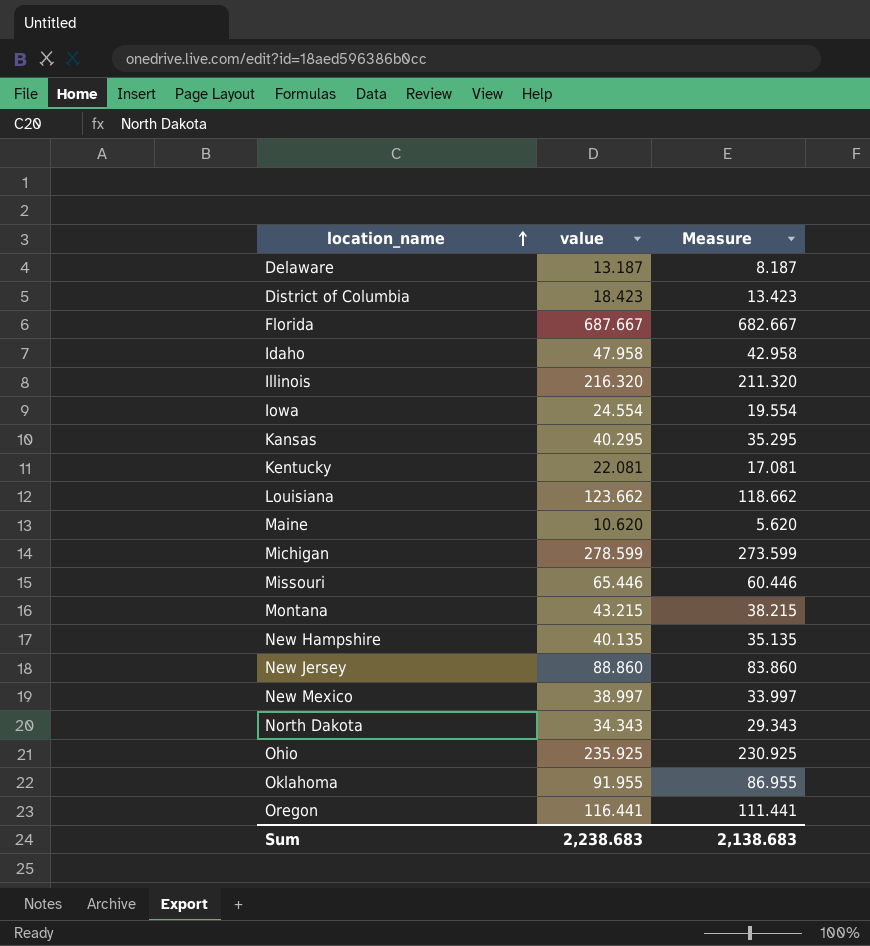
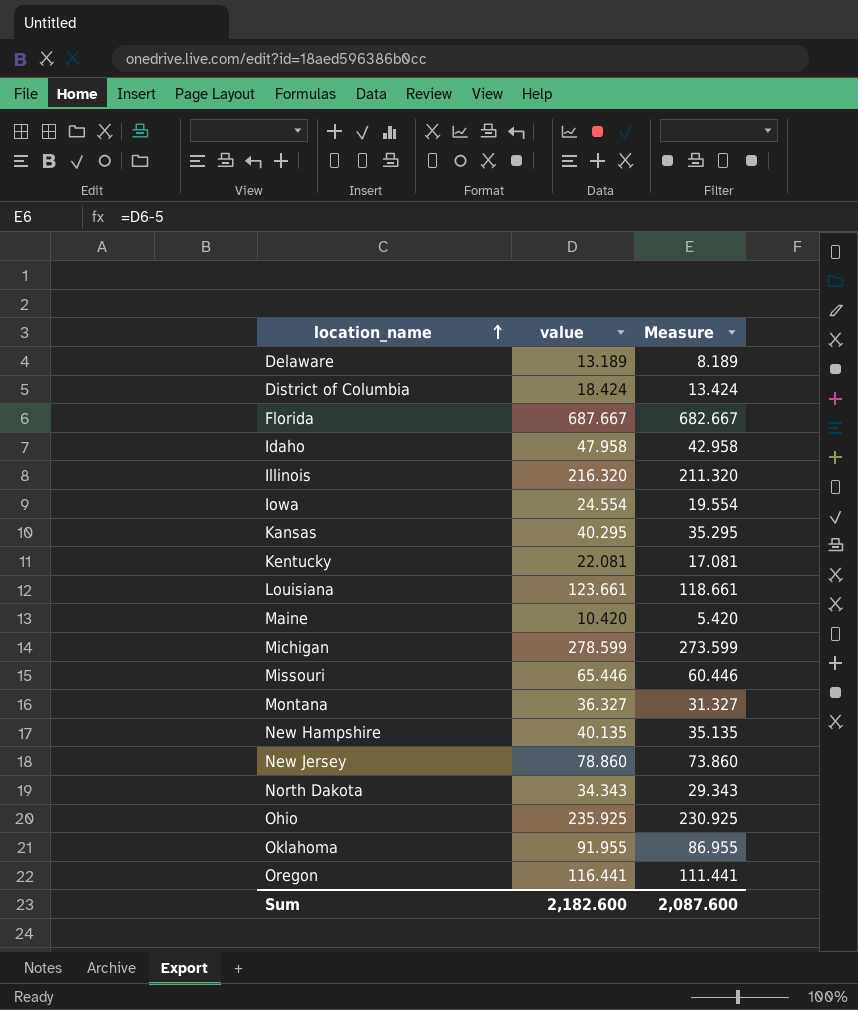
row New Mexico: 38.997 | 33.997 -> none
Delaware | value: 13.187 -> 13.189
Delaware | Measure: 8.187 -> 8.189
District of Columbia | value: 18.423 -> 18.424
District of Columbia | Measure: 13.423 -> 13.424
Louisiana | value: 123.662 -> 123.661
Louisiana | Measure: 118.662 -> 118.661
Maine | value: 10.620 -> 10.420
Maine | Measure: 5.620 -> 5.420
Montana | value: 43.215 -> 36.327
Montana | Measure: 38.215 -> 31.327
New Jersey | value: 88.860 -> 78.860
New Jersey | Measure: 83.860 -> 73.860
Sum | value: 2,238.683 -> 2,182.600
Sum | Measure: 2,138.683 -> 2,087.600

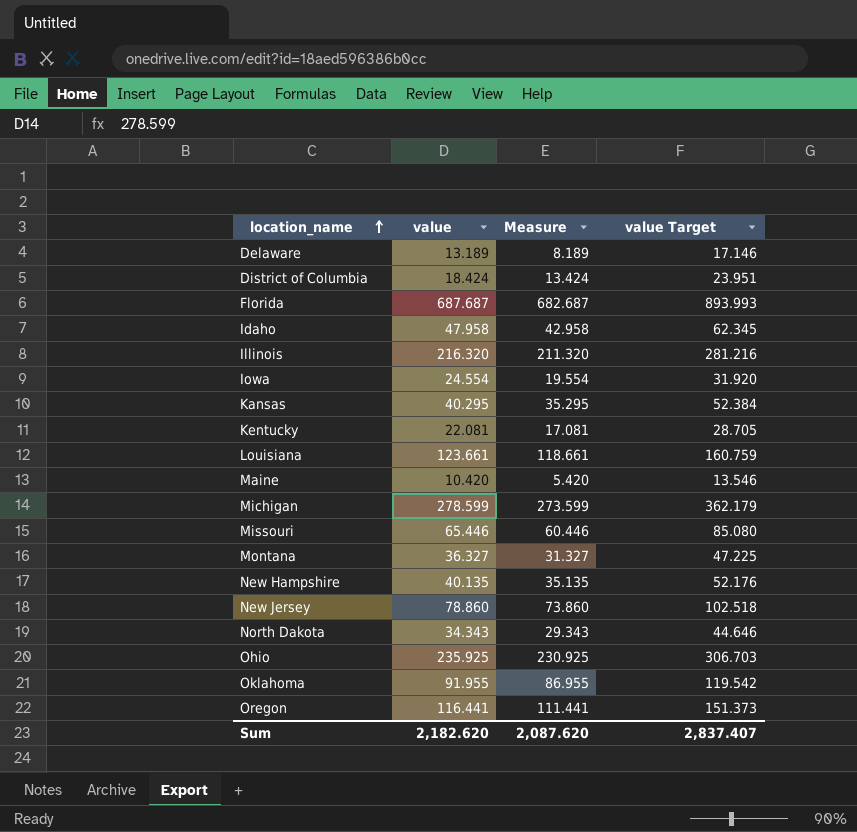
column value Target | formula: none -> [value] * 1.3
Florida | value: 687.667 -> 687.687
Florida | Measure: 682.667 -> 682.687
Sum | value: 2,182.600 -> 2,182.620
Sum | Measure: 2,087.600 -> 2,087.620

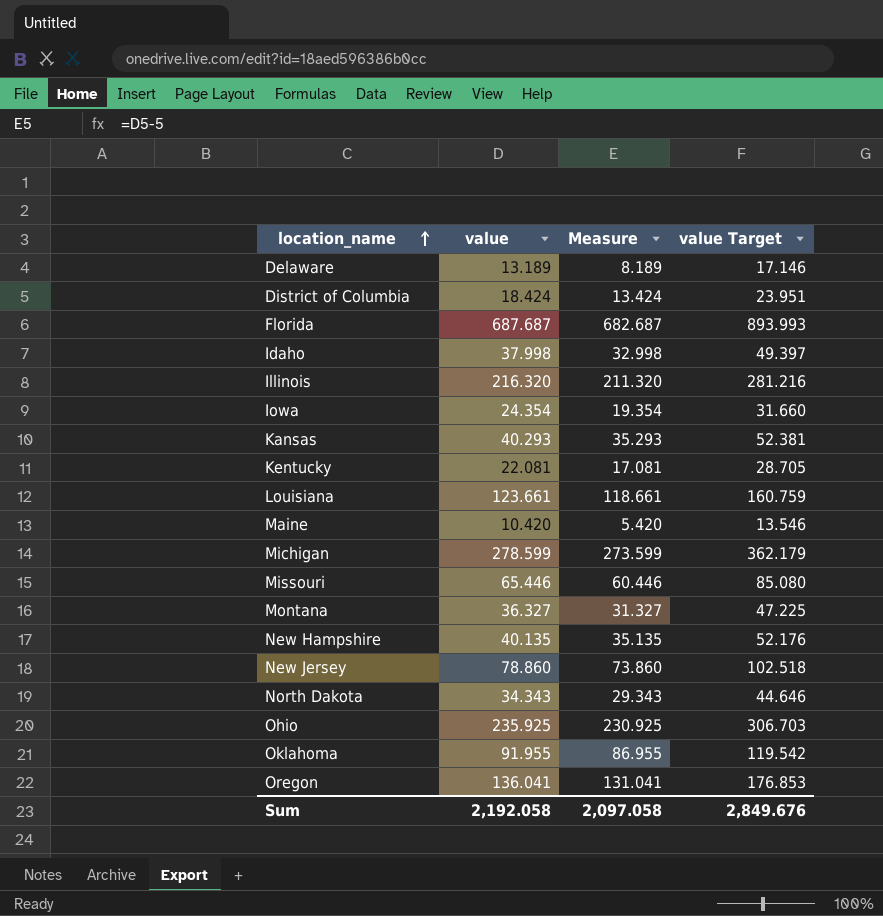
Idaho | value: 47.958 -> 37.998
Idaho | Measure: 42.958 -> 32.998
Idaho | value Target: 62.345 -> 49.397
Iowa | value: 24.554 -> 24.354
Iowa | Measure: 19.554 -> 19.354
Iowa | value Target: 31.920 -> 31.660
Kansas | value: 40.295 -> 40.293
Kansas | Measure: 35.295 -> 35.293
Kansas | value Target: 52.384 -> 52.381
Oregon | value: 116.441 -> 136.041
Oregon | Measure: 111.441 -> 131.041
Oregon | value Target: 151.373 -> 176.853
Sum | value: 2,182.620 -> 2,192.058
Sum | Measure: 2,087.620 -> 2,097.058
Sum | value Target: 2,837.407 -> 2,849.676

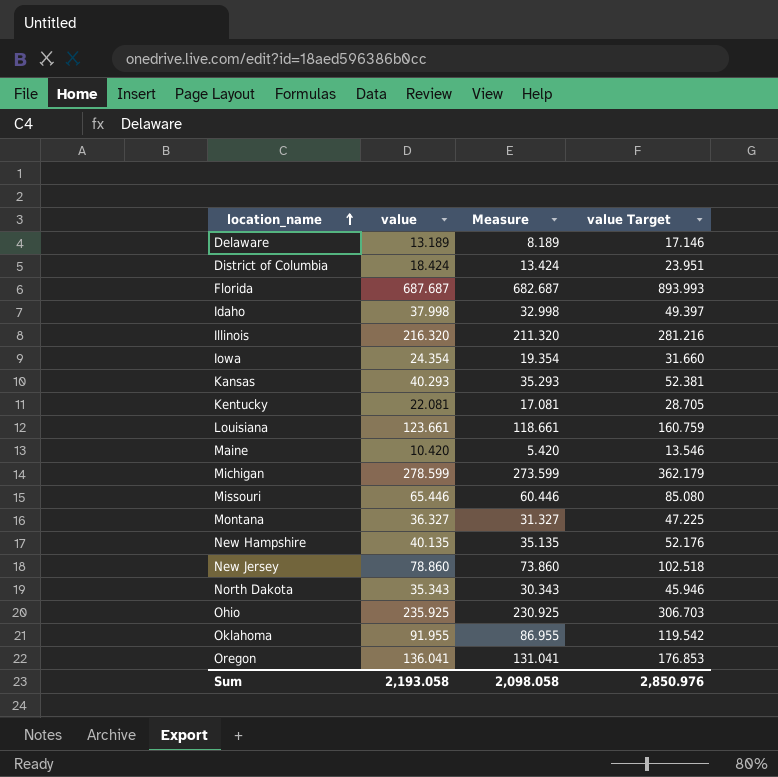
North Dakota | value: 34.343 -> 35.343
North Dakota | Measure: 29.343 -> 30.343
North Dakota | value Target: 44.646 -> 45.946
Sum | value: 2,192.058 -> 2,193.058
Sum | Measure: 2,097.058 -> 2,098.058
Sum | value Target: 2,849.676 -> 2,850.976

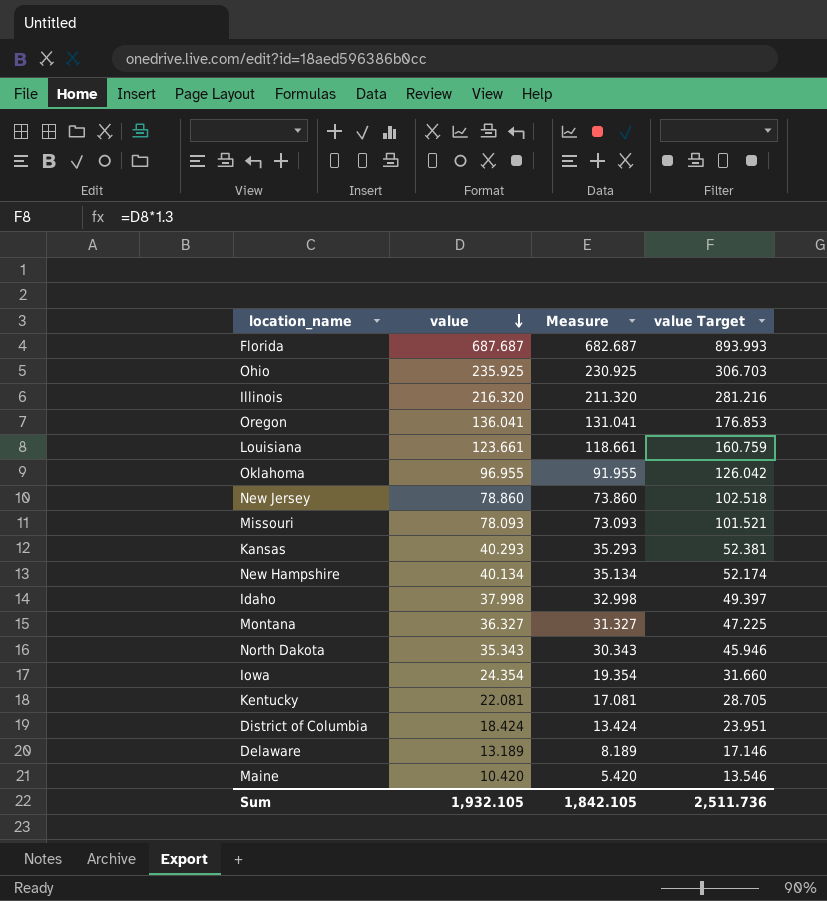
row order: location_name ascending -> value descending
row Michigan: 278.599 | 273.599 | 362.179 -> none
Oklahoma | value: 91.955 -> 96.955
Oklahoma | Measure: 86.955 -> 91.955
Oklahoma | value Target: 119.542 -> 126.042
Missouri | value: 65.446 -> 78.093
Missouri | Measure: 60.446 -> 73.093
Missouri | value Target: 85.080 -> 101.521
New Hampshire | value: 40.135 -> 40.134
New Hampshire | Measure: 35.135 -> 35.134
New Hampshire | value Target: 52.176 -> 52.174
Sum | value: 2,193.058 -> 1,932.105
Sum | Measure: 2,098.058 -> 1,842.105
Sum | value Target: 2,850.976 -> 2,511.736

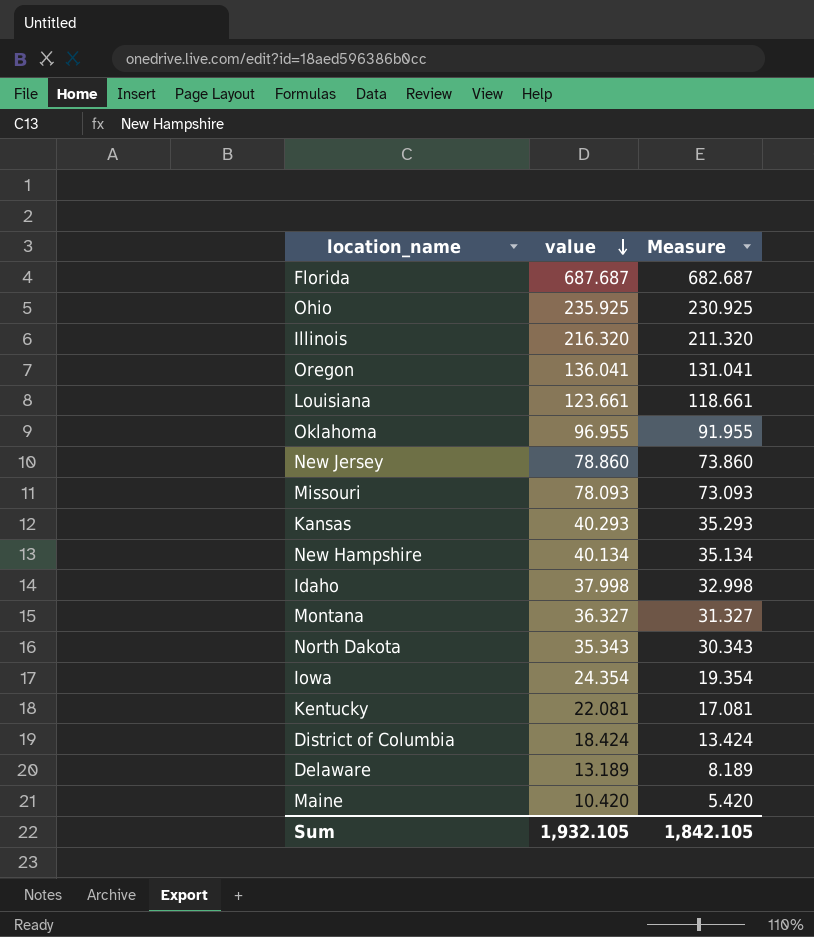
column value Target | formula: [value] * 1.3 -> none

